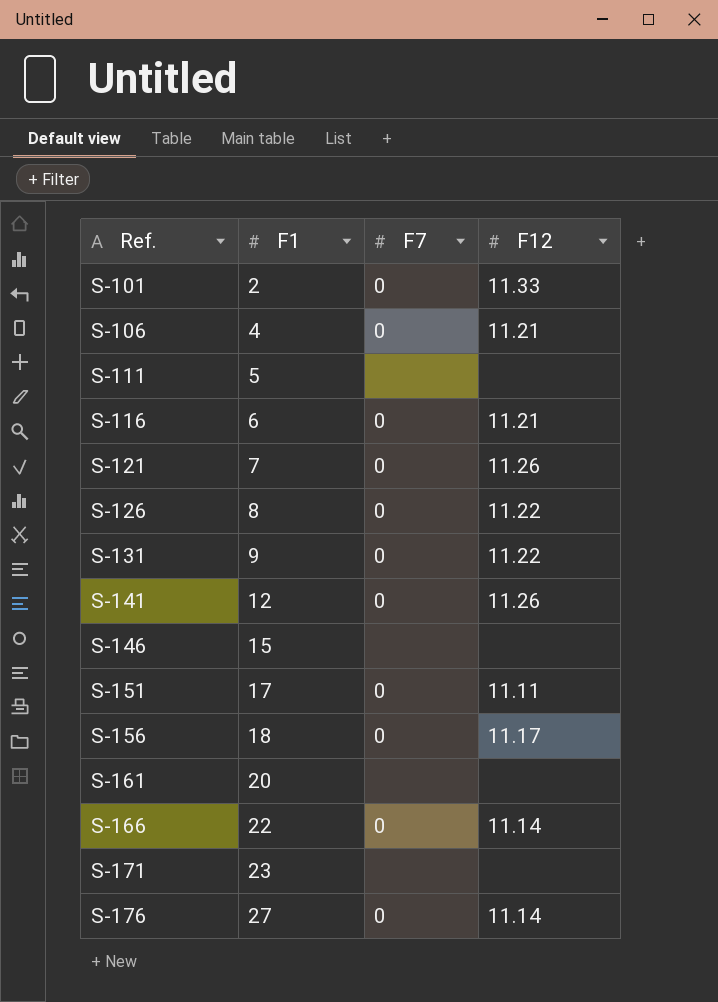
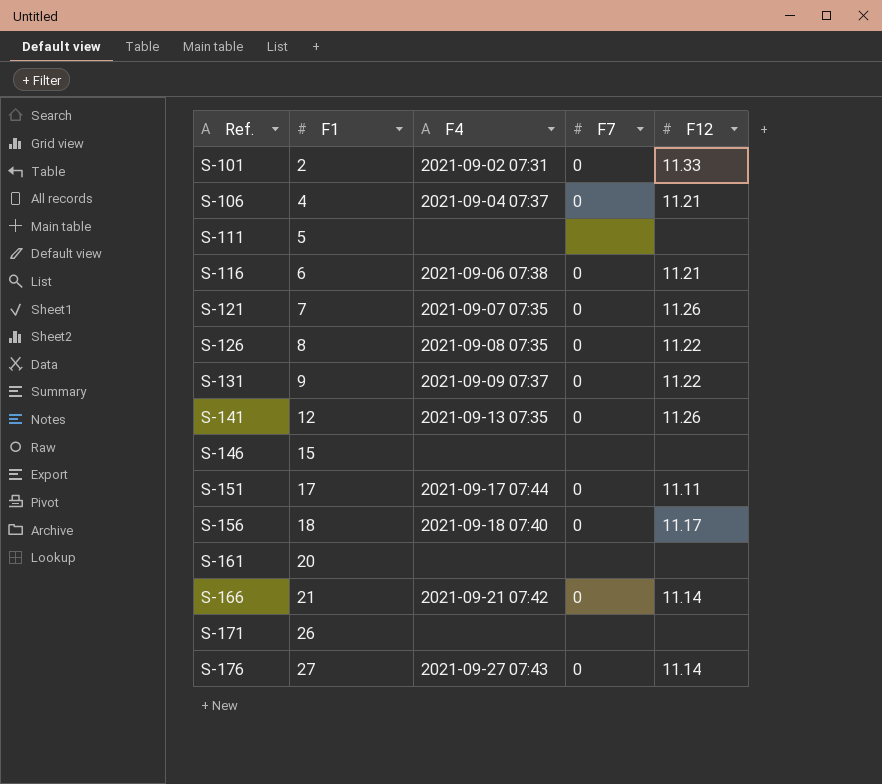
column F4 | position: none -> 3
S-166 | F1: 22 -> 21
S-171 | F1: 23 -> 26

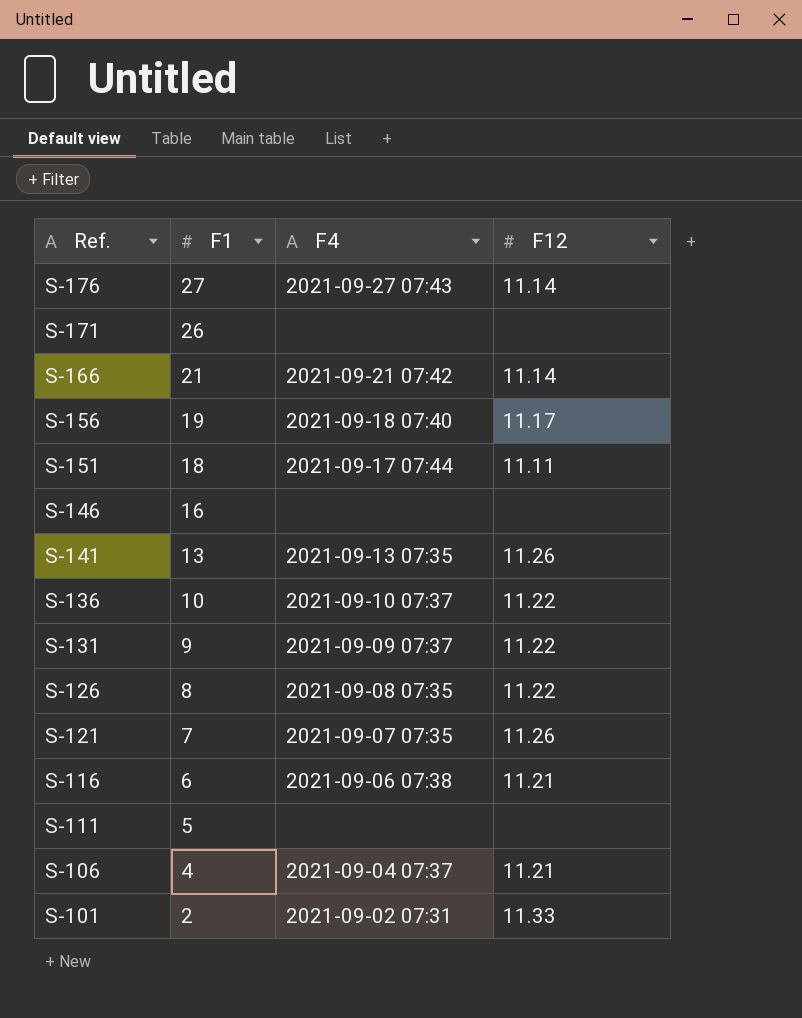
row order: Ref. ascending -> Ref. descending
column F7 | position: 4 -> none
row S-161: 20 | none | none | none -> none
S-156 | F1: 18 -> 19
S-151 | F1: 17 -> 18
S-146 | F1: 15 -> 16
S-141 | F1: 12 -> 13
row S-136: none -> 10 | 2021-09-10 07:37 | 11.22

